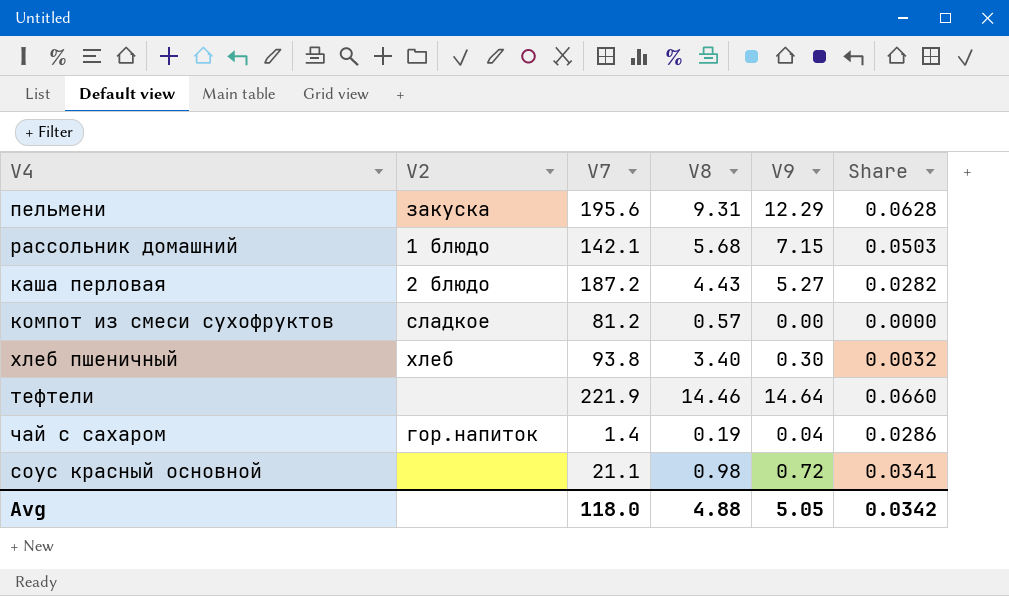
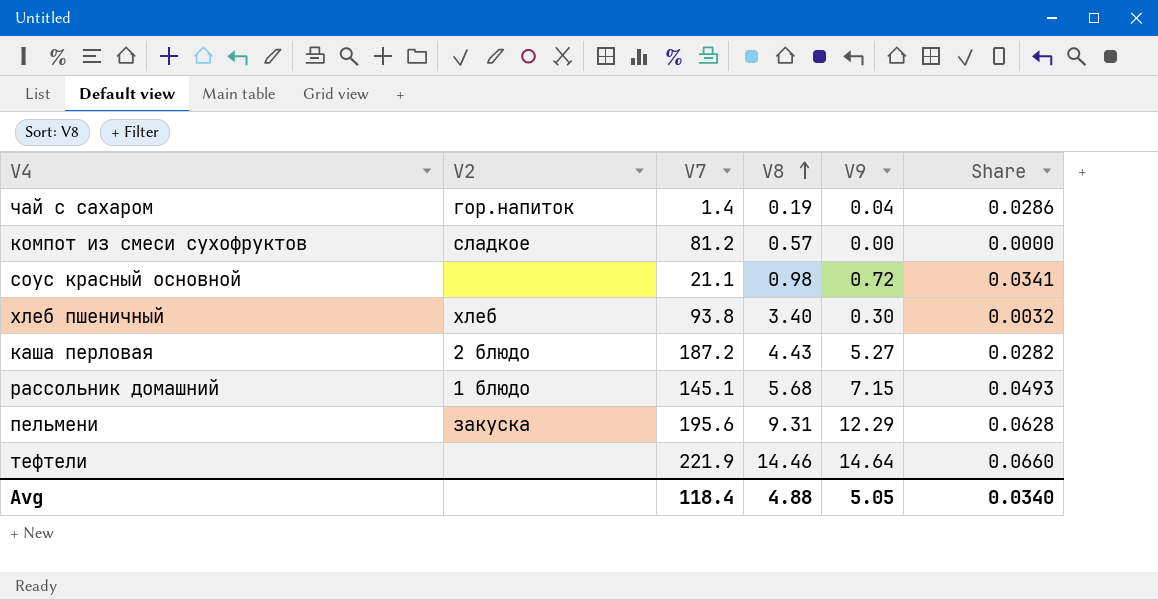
row order: none -> V8 ascending
рассольник домашний | V7: 142.1 -> 145.1
рассольник домашний | Share: 0.0503 -> 0.0493
Avg | V7: 118.0 -> 118.4
Avg | Share: 0.0342 -> 0.0340

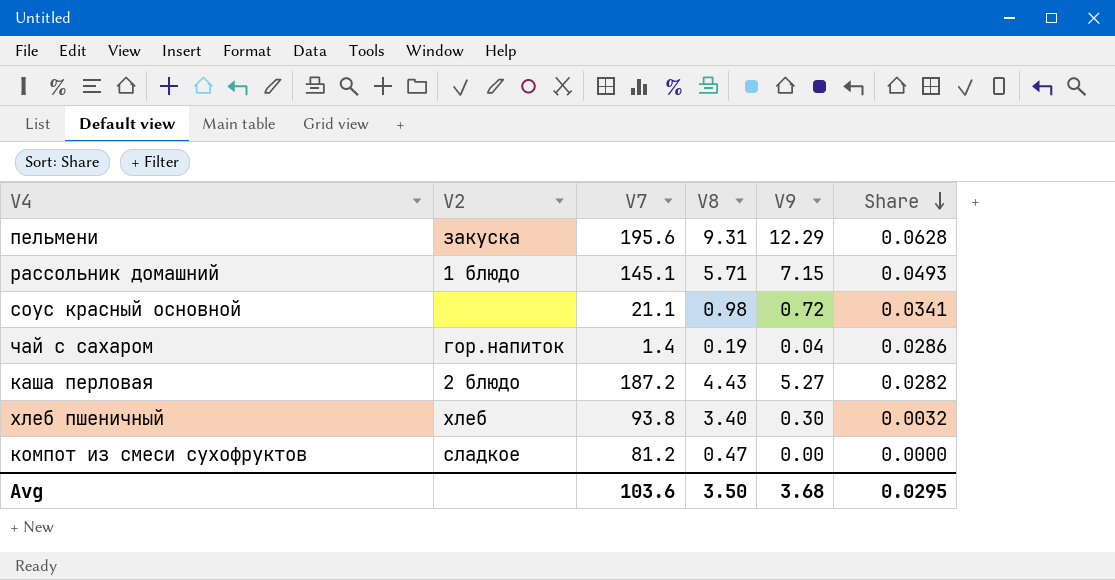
row order: V8 ascending -> Share descending
row тефтели: none | 221.9 | 14.46 | 14.64 | 0.0660 -> none
рассольник домашний | V8: 5.68 -> 5.71
компот из смеси сухофруктов | V8: 0.57 -> 0.47
Avg | V7: 118.4 -> 103.6
Avg | V8: 4.88 -> 3.50
Avg | V9: 5.05 -> 3.68
Avg | Share: 0.0340 -> 0.0295

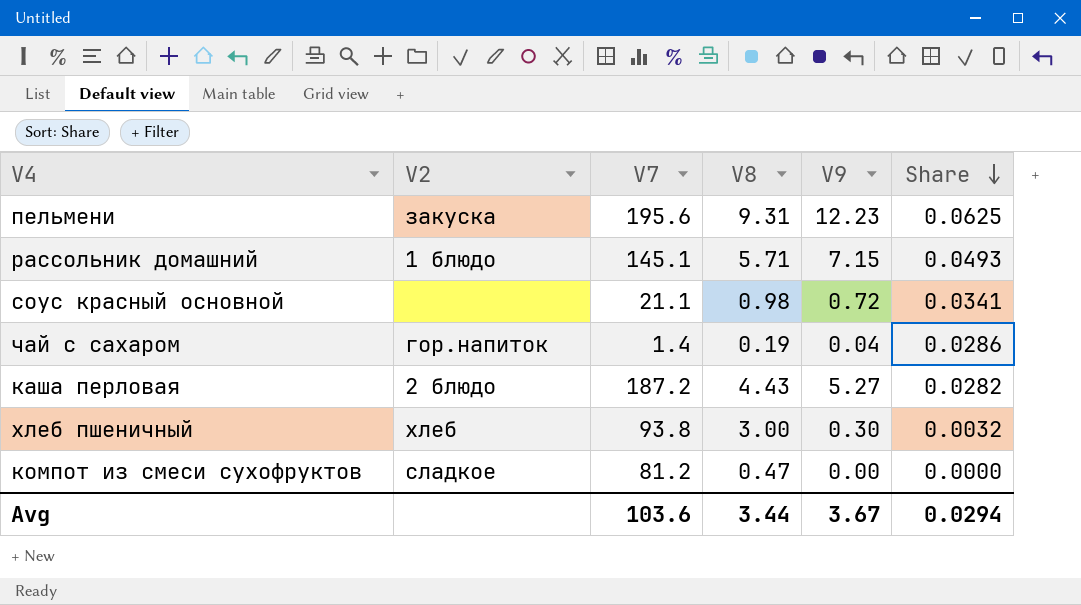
пельмени | V9: 12.29 -> 12.23
пельмени | Share: 0.0628 -> 0.0625
хлеб пшеничный | V8: 3.40 -> 3.00
Avg | V8: 3.50 -> 3.44
Avg | V9: 3.68 -> 3.67
Avg | Share: 0.0295 -> 0.0294

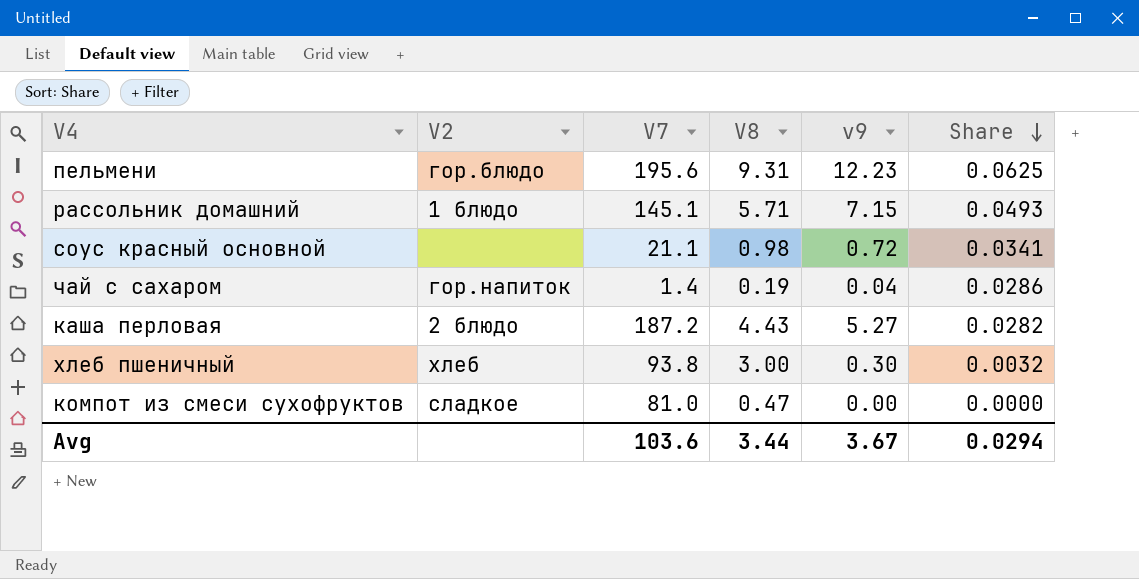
column name: V9 -> v9
пельмени | V2: закуска -> гор.блюдо
компот из смеси сухофруктов | V7: 81.2 -> 81.0

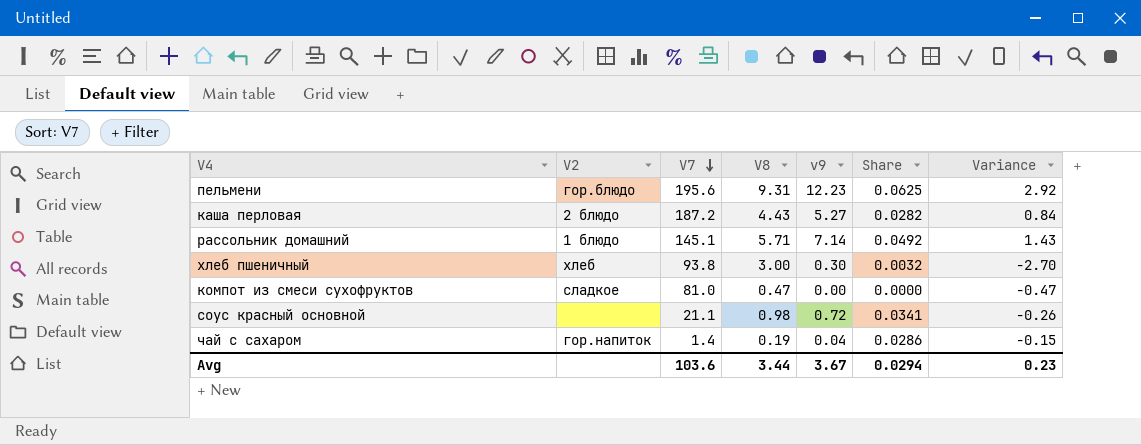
row order: Share descending -> V7 descending
column Variance | formula: none -> [v9] - [V8]
рассольник домашний | v9: 7.15 -> 7.14
рассольник домашний | Share: 0.0493 -> 0.0492

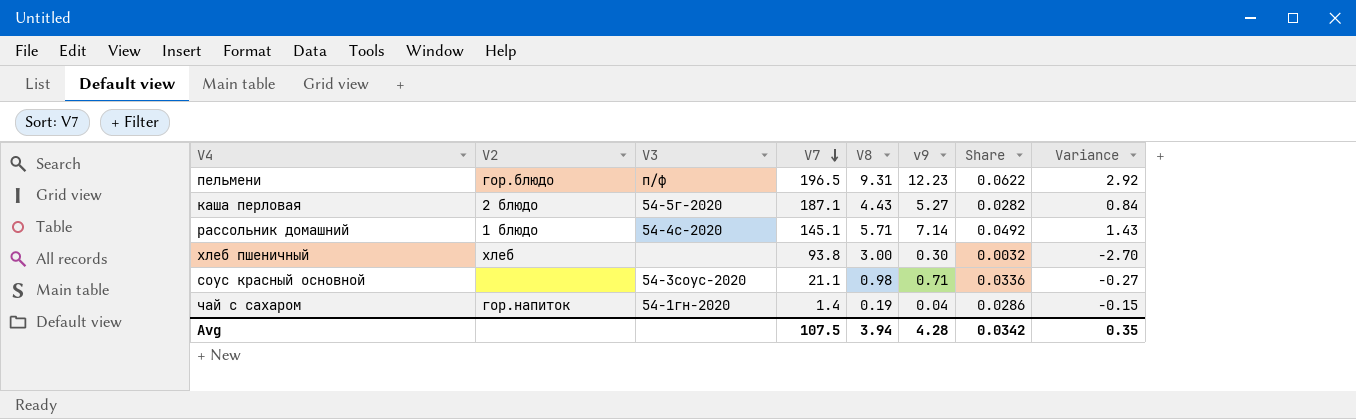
column V3 | position: none -> 3
row компот из смеси сухофруктов: сладкое | 81.0 | 0.47 | 0.00 | 0.0000 | -0.47 -> none
пельмени | V7: 195.6 -> 196.5
пельмени | Share: 0.0625 -> 0.0622
каша перловая | V7: 187.2 -> 187.1
соус красный основной | v9: 0.72 -> 0.71
соус красный основной | Share: 0.0341 -> 0.0336
соус красный основной | Variance: -0.26 -> -0.27
Avg | V7: 103.6 -> 107.5
Avg | V8: 3.44 -> 3.94
Avg | v9: 3.67 -> 4.28
Avg | Share: 0.0294 -> 0.0342
Avg | Variance: 0.23 -> 0.35

